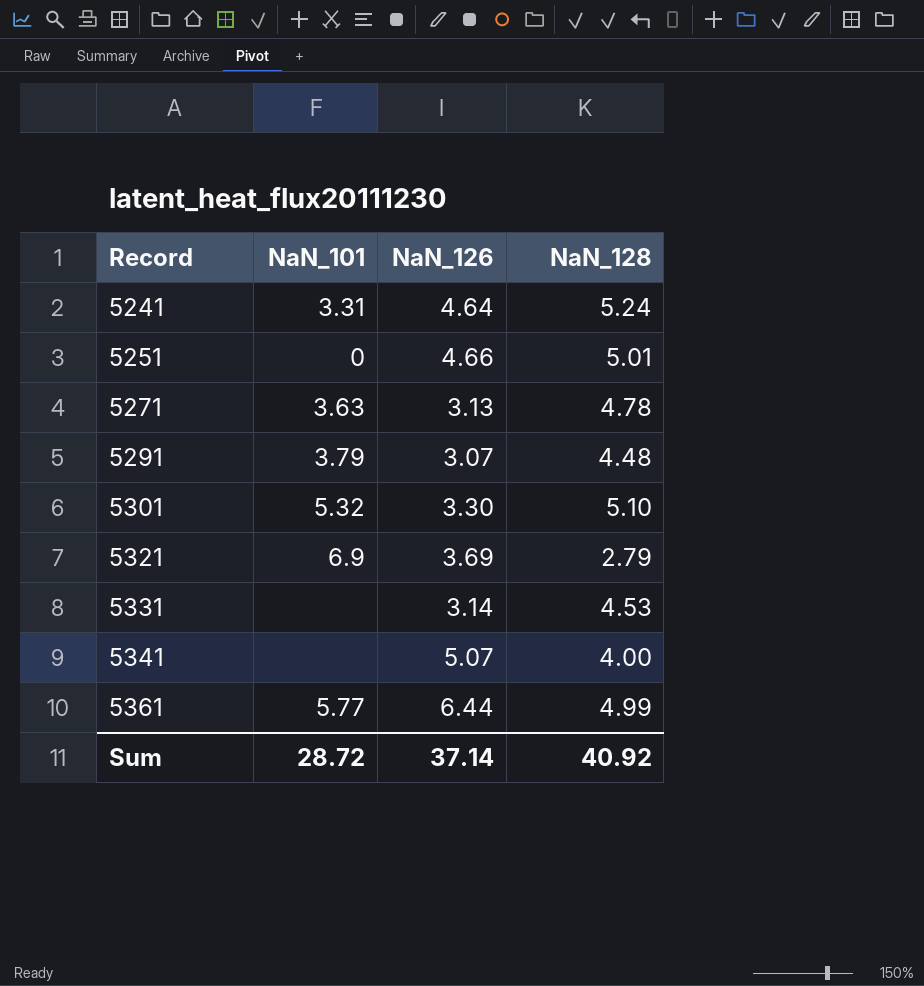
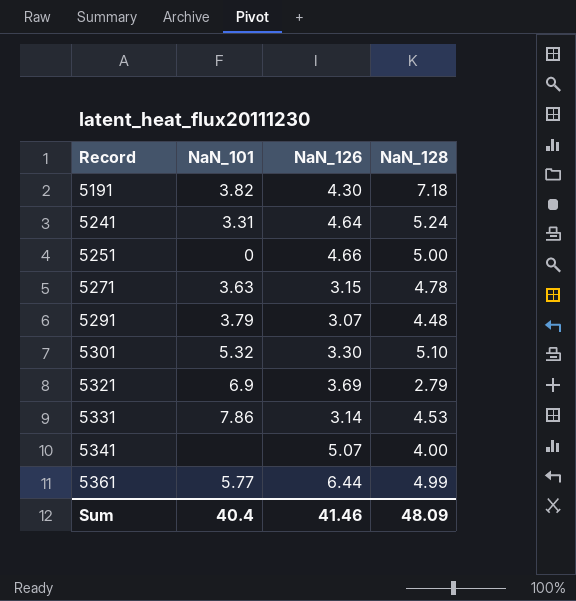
row 5191: none -> 3.82 | 4.30 | 7.18
5251 | NaN_128: 5.01 -> 5.00
5271 | NaN_126: 3.13 -> 3.15
5331 | NaN_101: none -> 7.86
Sum | NaN_101: 28.72 -> 40.4
Sum | NaN_126: 37.14 -> 41.46
Sum | NaN_128: 40.92 -> 48.09

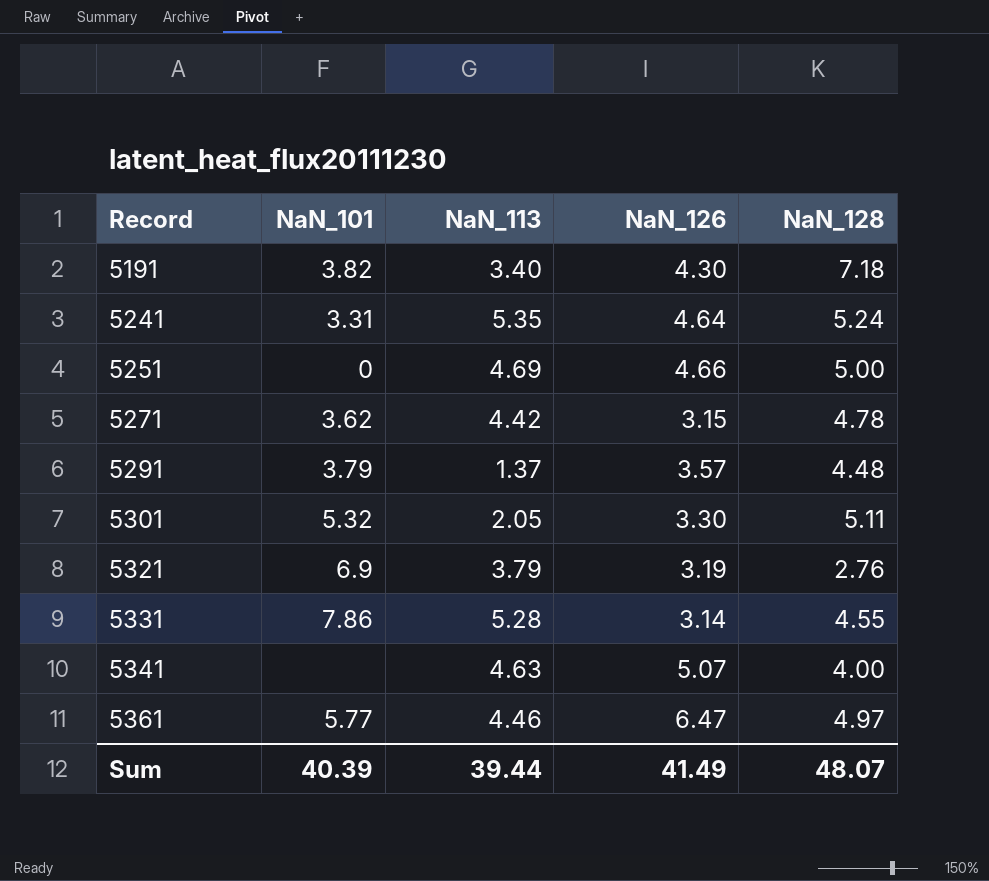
column NaN_113 | position: none -> 3
5271 | NaN_101: 3.63 -> 3.62
5291 | NaN_126: 3.07 -> 3.57
5301 | NaN_128: 5.10 -> 5.11
5321 | NaN_126: 3.69 -> 3.19
5321 | NaN_128: 2.79 -> 2.76
5331 | NaN_128: 4.53 -> 4.55
5361 | NaN_126: 6.44 -> 6.47
5361 | NaN_128: 4.99 -> 4.97
Sum | NaN_101: 40.4 -> 40.39
Sum | NaN_126: 41.46 -> 41.49
Sum | NaN_128: 48.09 -> 48.07

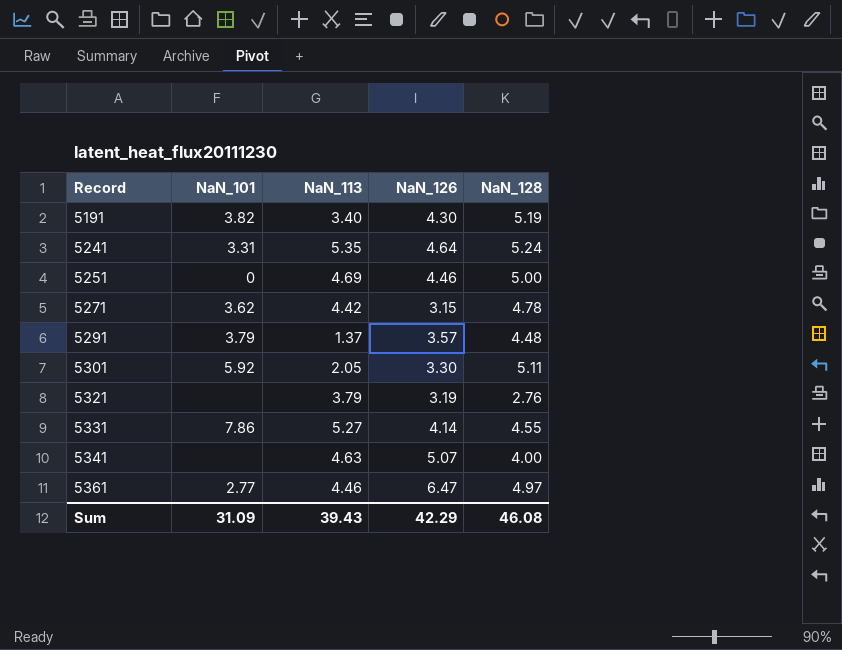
5191 | NaN_128: 7.18 -> 5.19
5251 | NaN_126: 4.66 -> 4.46
5301 | NaN_101: 5.32 -> 5.92
5321 | NaN_101: 6.9 -> none
5331 | NaN_113: 5.28 -> 5.27
5331 | NaN_126: 3.14 -> 4.14
5361 | NaN_101: 5.77 -> 2.77
Sum | NaN_101: 40.39 -> 31.09
Sum | NaN_113: 39.44 -> 39.43
Sum | NaN_126: 41.49 -> 42.29
Sum | NaN_128: 48.07 -> 46.08

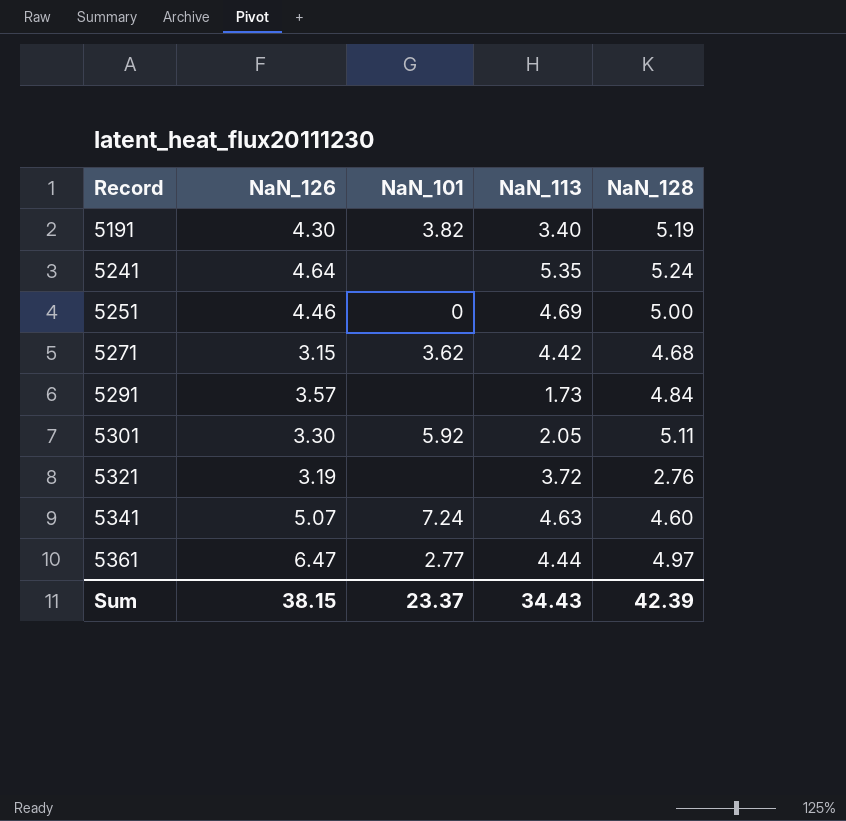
column NaN_126 | position: 4 -> 2
row 5331: 7.86 | 5.27 | 4.14 | 4.55 -> none
5241 | NaN_101: 3.31 -> none
5271 | NaN_128: 4.78 -> 4.68
5291 | NaN_101: 3.79 -> none
5291 | NaN_113: 1.37 -> 1.73
5291 | NaN_128: 4.48 -> 4.84
5321 | NaN_113: 3.79 -> 3.72
5341 | NaN_101: none -> 7.24
5341 | NaN_128: 4.00 -> 4.60
5361 | NaN_113: 4.46 -> 4.44
Sum | NaN_126: 42.29 -> 38.15
Sum | NaN_101: 31.09 -> 23.37
Sum | NaN_113: 39.43 -> 34.43
Sum | NaN_128: 46.08 -> 42.39

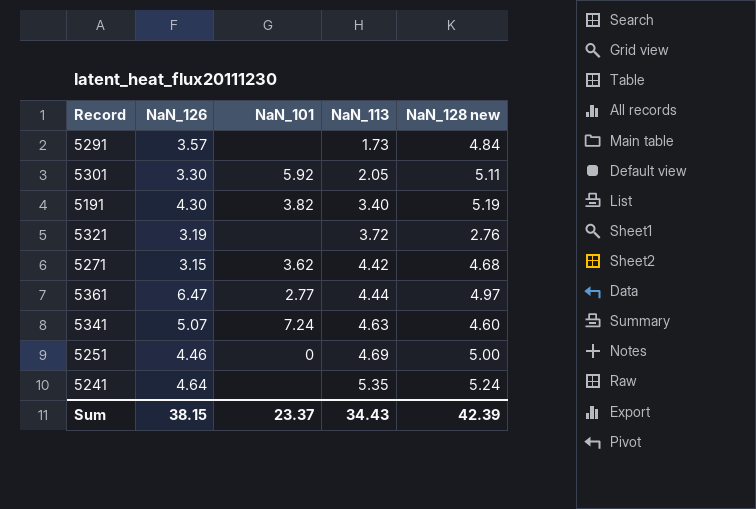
row order: Record ascending -> NaN_113 ascending
column name: NaN_128 -> NaN_128 new

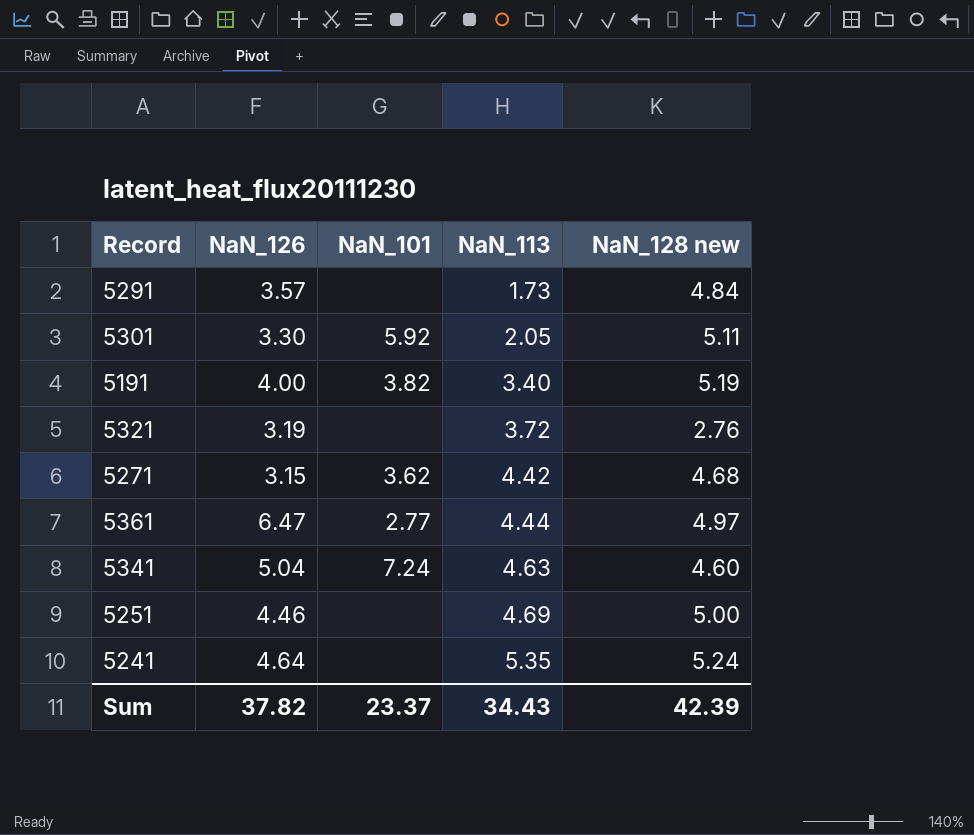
5191 | NaN_126: 4.30 -> 4.00
5341 | NaN_126: 5.07 -> 5.04
5251 | NaN_101: 0 -> none
Sum | NaN_126: 38.15 -> 37.82

